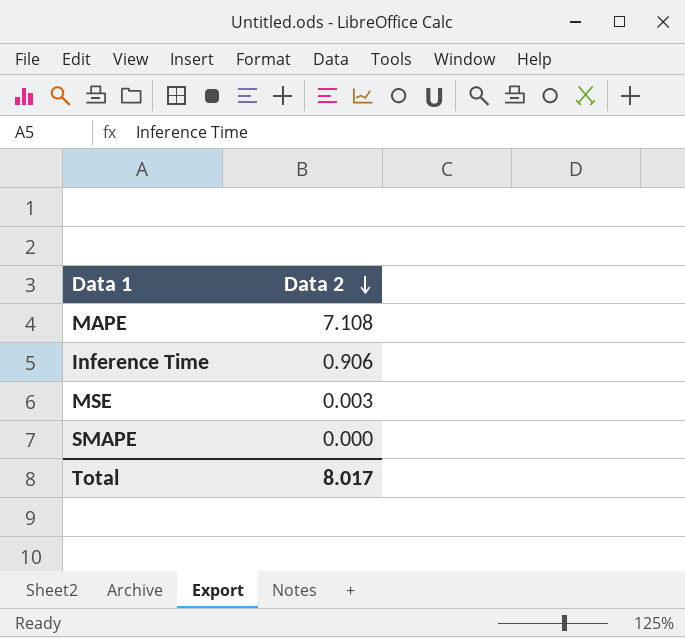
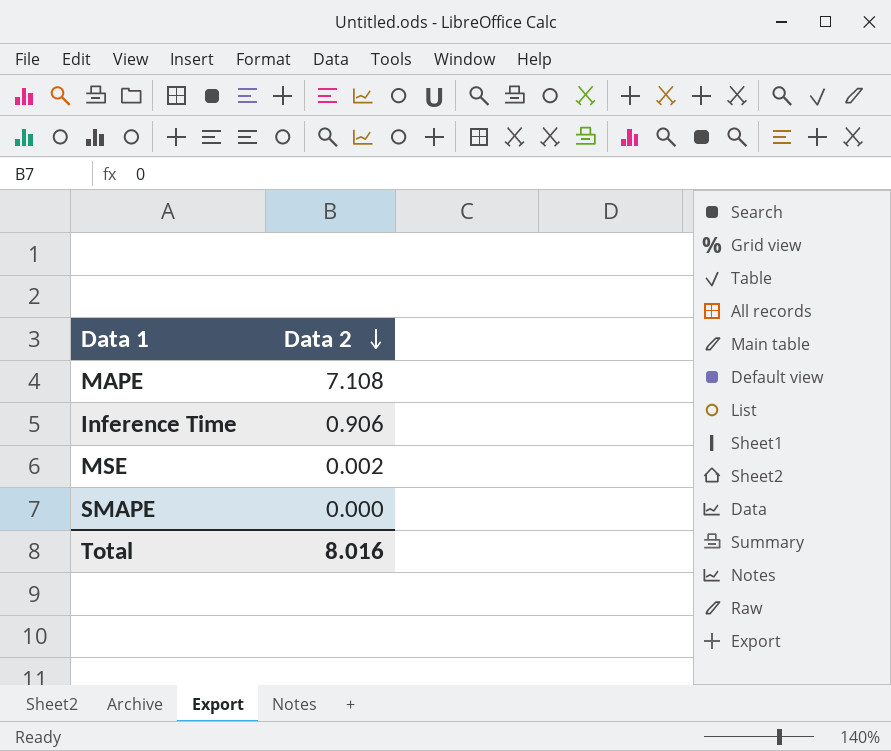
MSE | Data 2: 0.003 -> 0.002
Total | Data 2: 8.017 -> 8.016

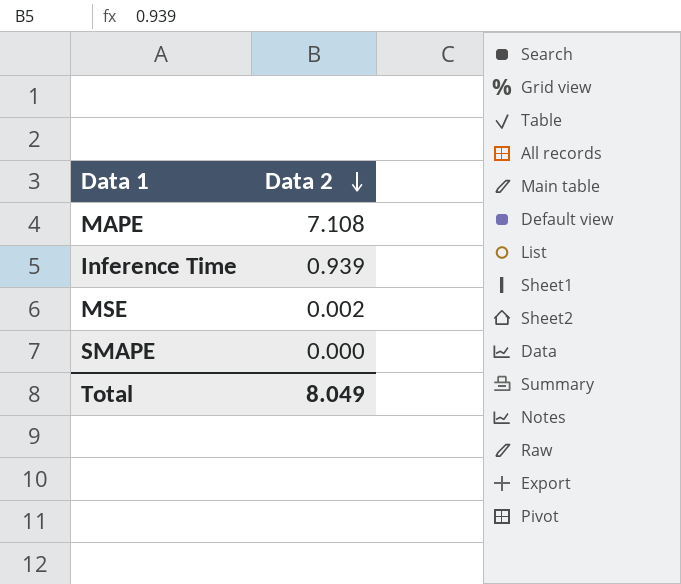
Inference Time | Data 2: 0.906 -> 0.939
Total | Data 2: 8.016 -> 8.049

